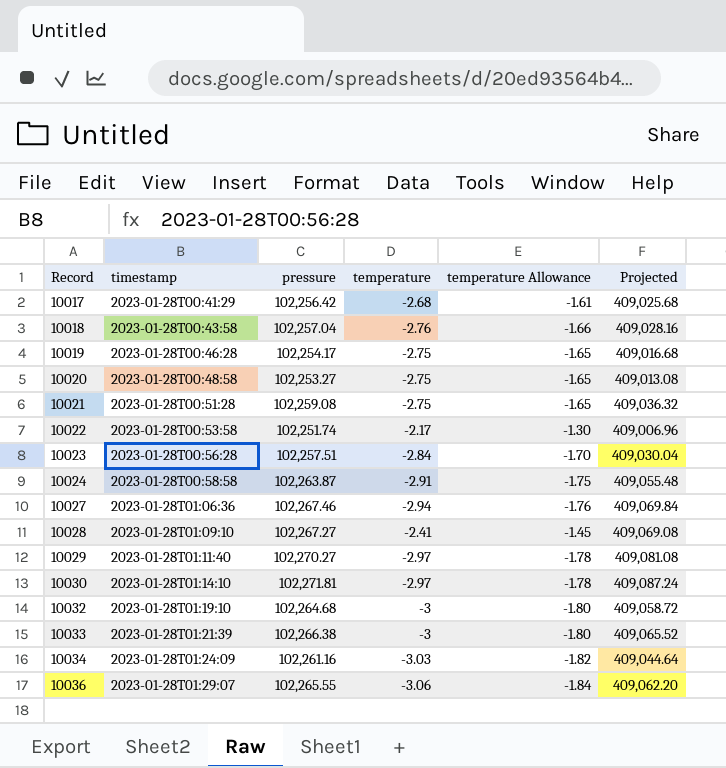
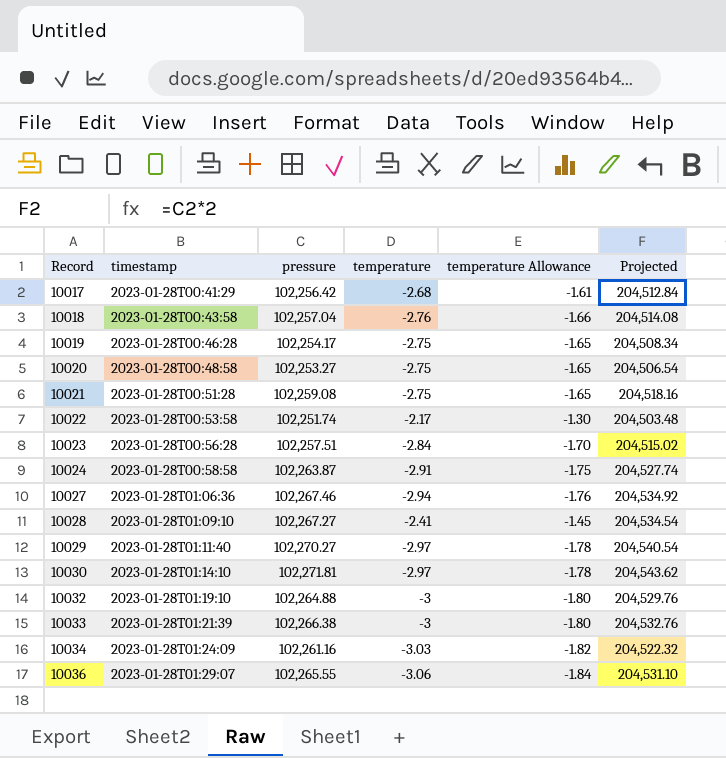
column Projected | formula: [pressure] * 4 -> [pressure] * 2
10032 | pressure: 102,264.68 -> 102,264.88

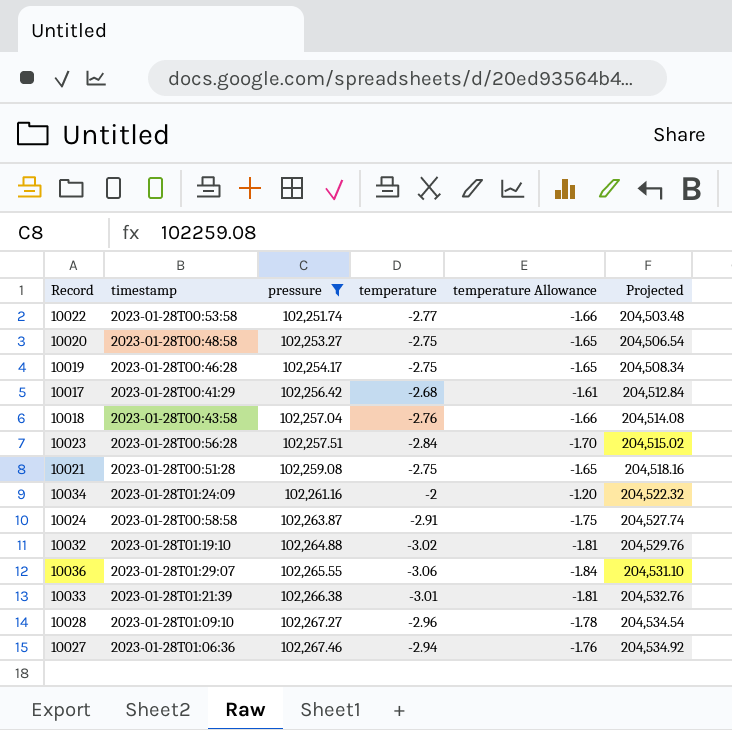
filter: none -> pressure <= 102,267.46
row order: Record ascending -> pressure ascending
10022 | temperature: -2.17 -> -2.77
10022 | temperature Allowance: -1.30 -> -1.66
10034 | temperature: -3.03 -> -2
10034 | temperature Allowance: -1.82 -> -1.20
10032 | temperature: -3 -> -3.02
10032 | temperature Allowance: -1.80 -> -1.81
10033 | temperature: -3 -> -3.01
10033 | temperature Allowance: -1.80 -> -1.81
10028 | temperature: -2.41 -> -2.96
10028 | temperature Allowance: -1.45 -> -1.78

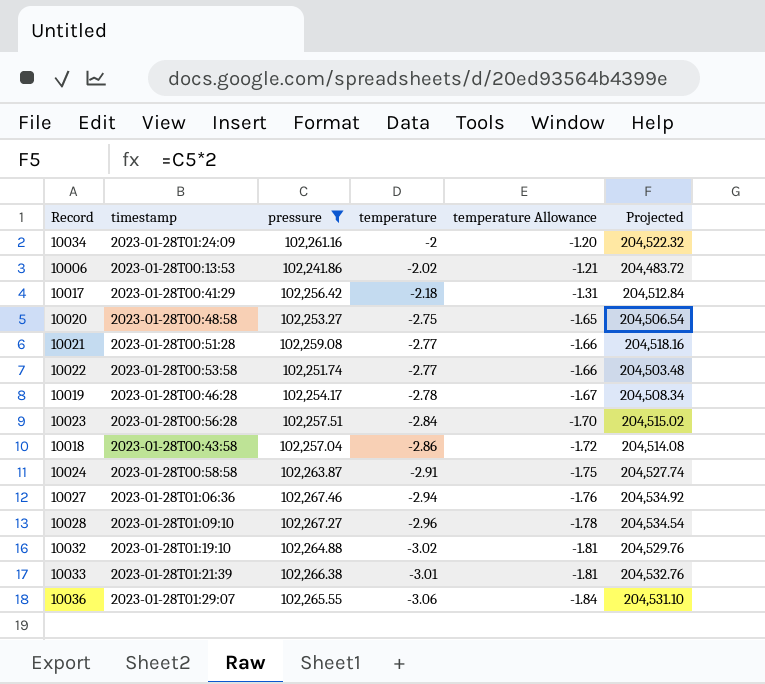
row order: pressure ascending -> temperature Allowance descending
row 10006: none -> 2023-01-28T00:13:53 | 102,241.86 | -2.02 | -1.21 | 204,483.72
10017 | temperature: -2.68 -> -2.18
10017 | temperature Allowance: -1.61 -> -1.31
10021 | temperature: -2.75 -> -2.77
10021 | temperature Allowance: -1.65 -> -1.66
10019 | temperature: -2.75 -> -2.78
10019 | temperature Allowance: -1.65 -> -1.67
10018 | temperature: -2.76 -> -2.86
10018 | temperature Allowance: -1.66 -> -1.72

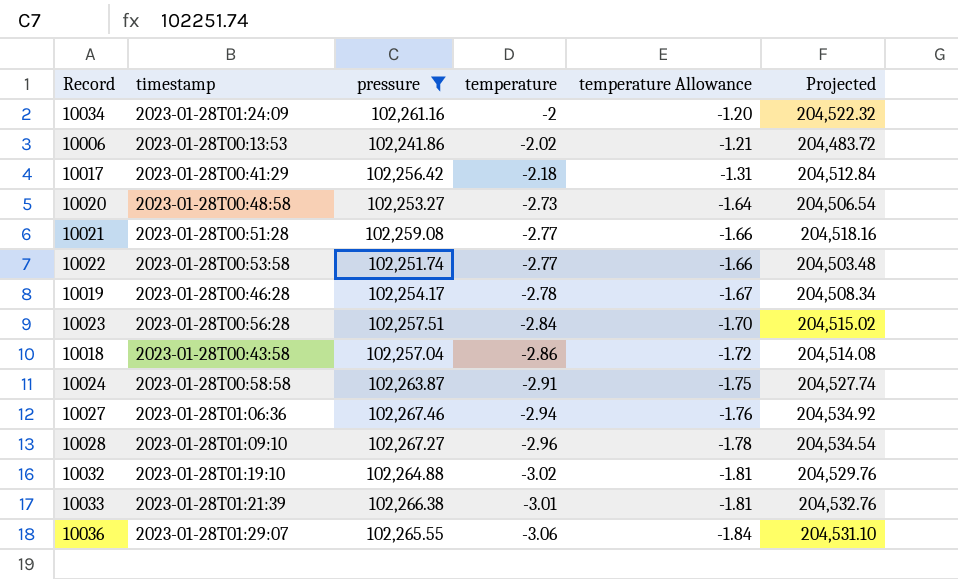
10020 | temperature: -2.75 -> -2.73
10020 | temperature Allowance: -1.65 -> -1.64

